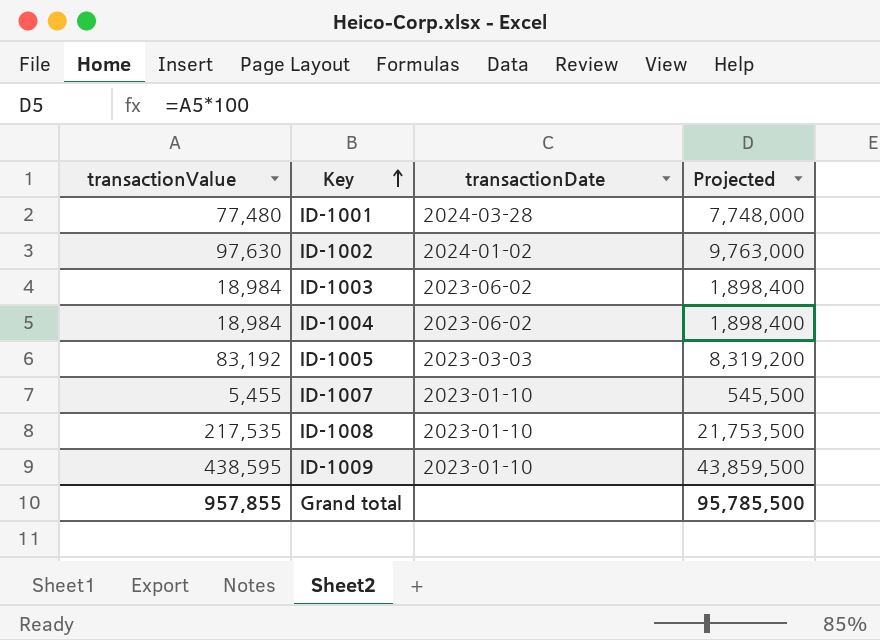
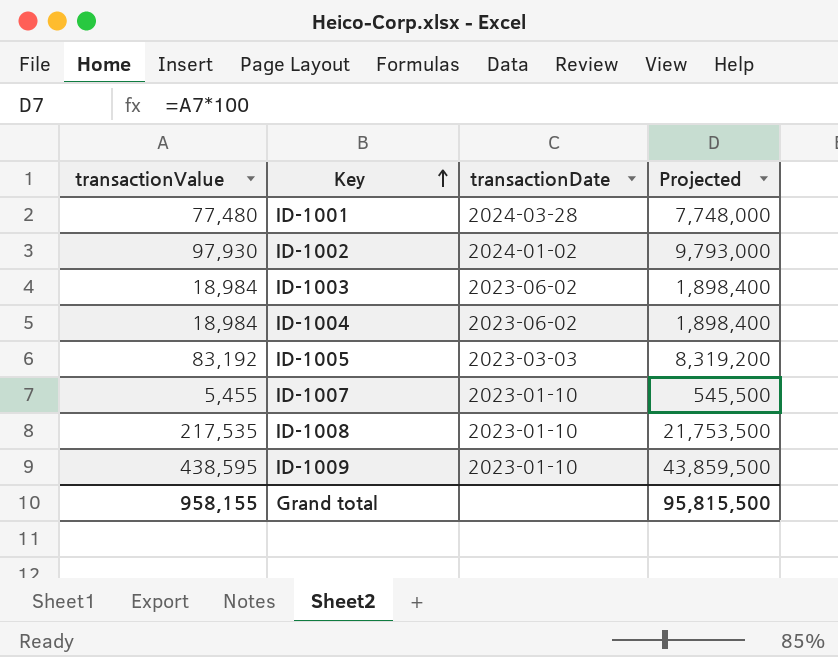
ID-1002 | transactionValue: 97,630 -> 97,930
ID-1002 | Projected: 9,763,000 -> 9,793,000
Grand total | transactionValue: 957,855 -> 958,155
Grand total | Projected: 95,785,500 -> 95,815,500

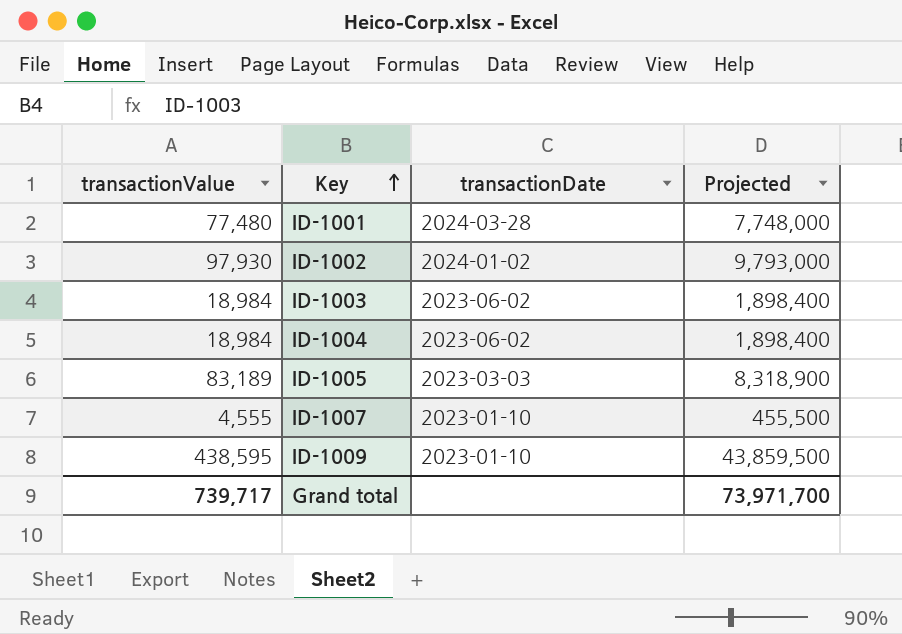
row ID-1008: 217,535 | 2023-01-10 | 21,753,500 -> none
ID-1005 | transactionValue: 83,192 -> 83,189
ID-1005 | Projected: 8,319,200 -> 8,318,900
ID-1007 | transactionValue: 5,455 -> 4,555
ID-1007 | Projected: 545,500 -> 455,500
Grand total | transactionValue: 958,155 -> 739,717
Grand total | Projected: 95,815,500 -> 73,971,700

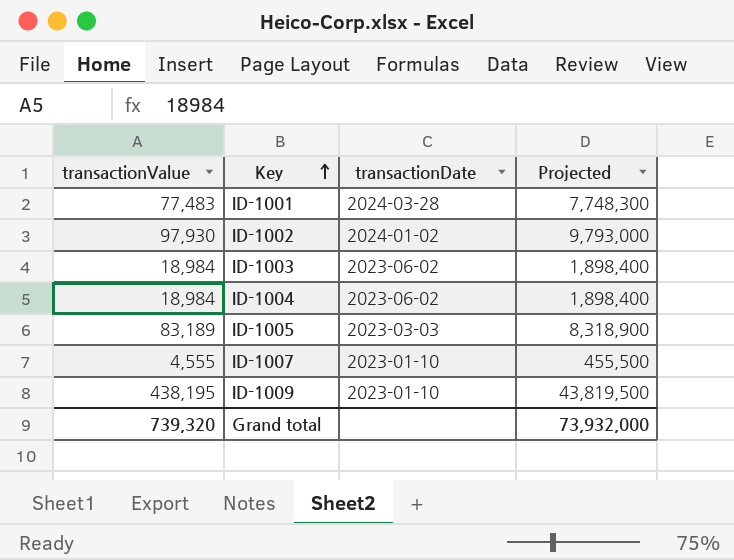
ID-1001 | transactionValue: 77,480 -> 77,483
ID-1001 | Projected: 7,748,000 -> 7,748,300
ID-1009 | transactionValue: 438,595 -> 438,195
ID-1009 | Projected: 43,859,500 -> 43,819,500
Grand total | transactionValue: 739,717 -> 739,320
Grand total | Projected: 73,971,700 -> 73,932,000

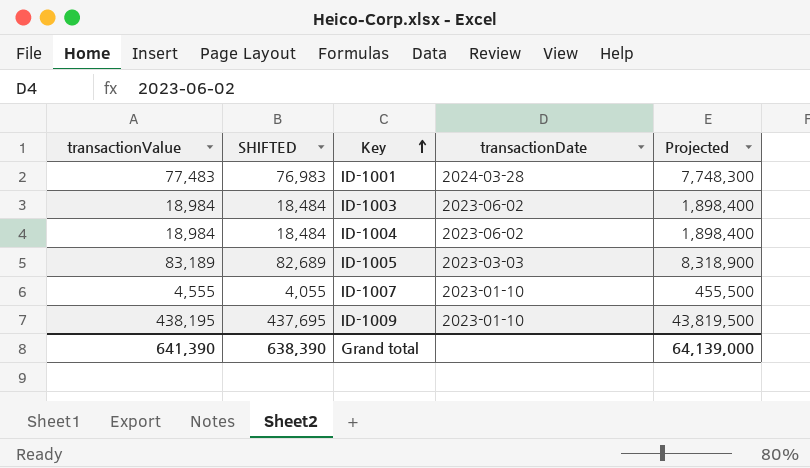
column SHIFTED | formula: none -> [transactionValue] - 500
row ID-1002: 97,930 | 2024-01-02 | 9,793,000 -> none
Grand total | transactionValue: 739,320 -> 641,390
Grand total | Projected: 73,932,000 -> 64,139,000

